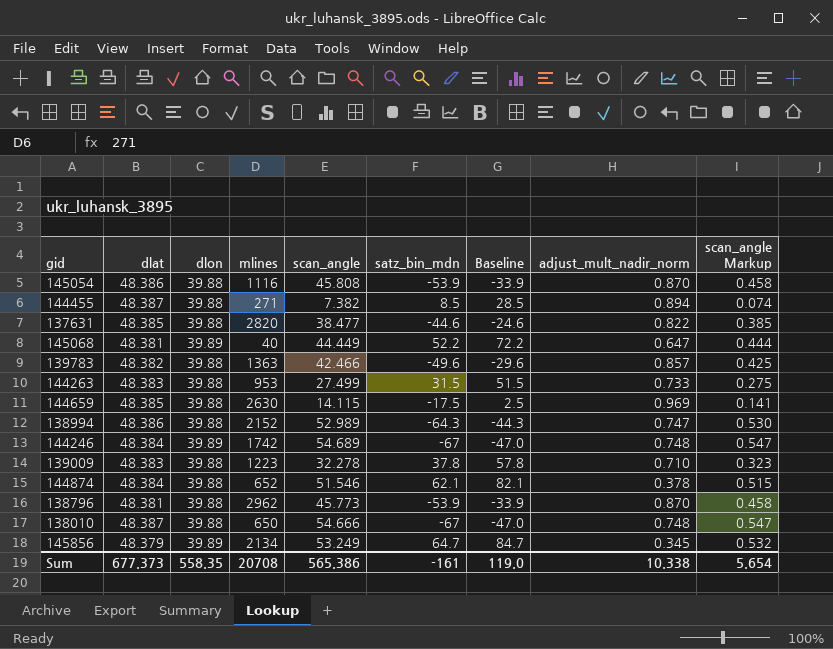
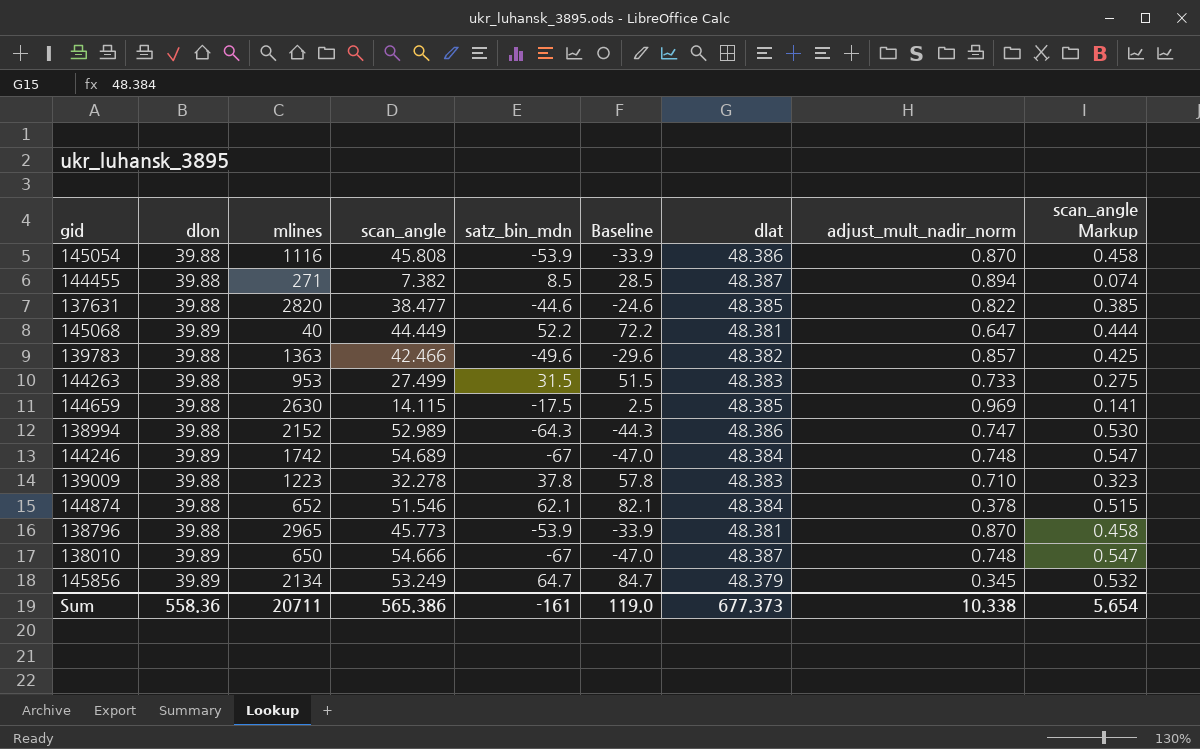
column dlat | position: 2 -> 7
138796 | mlines: 2962 -> 2965
138010 | dlon: 39.88 -> 39.89
Sum | dlon: 558.35 -> 558.36
Sum | mlines: 20708 -> 20711

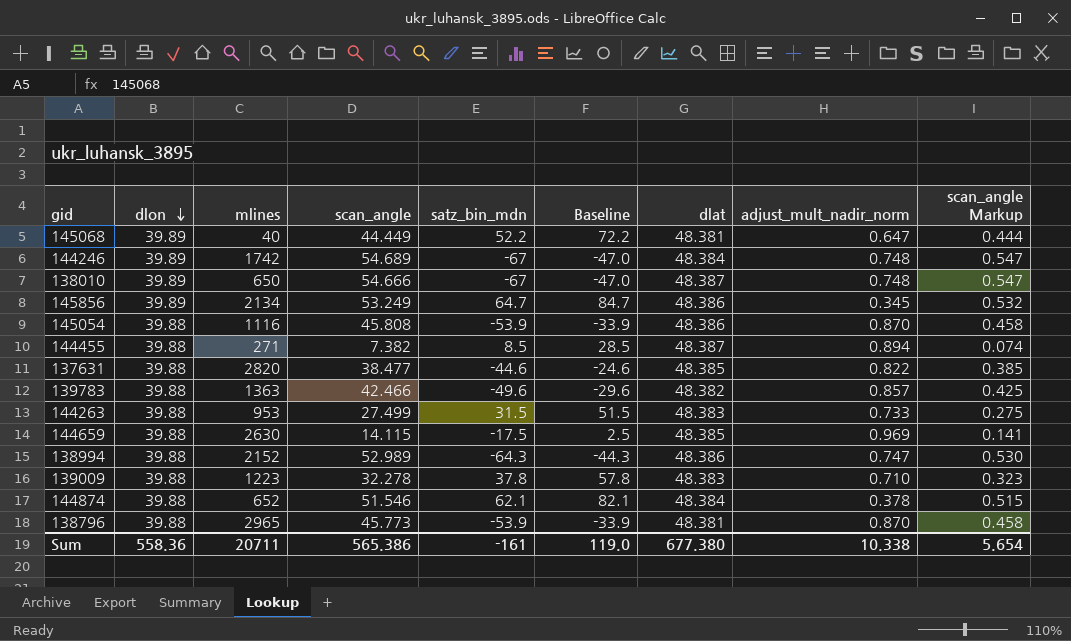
row order: none -> dlon descending
145856 | dlat: 48.379 -> 48.386
Sum | dlat: 677.373 -> 677.380

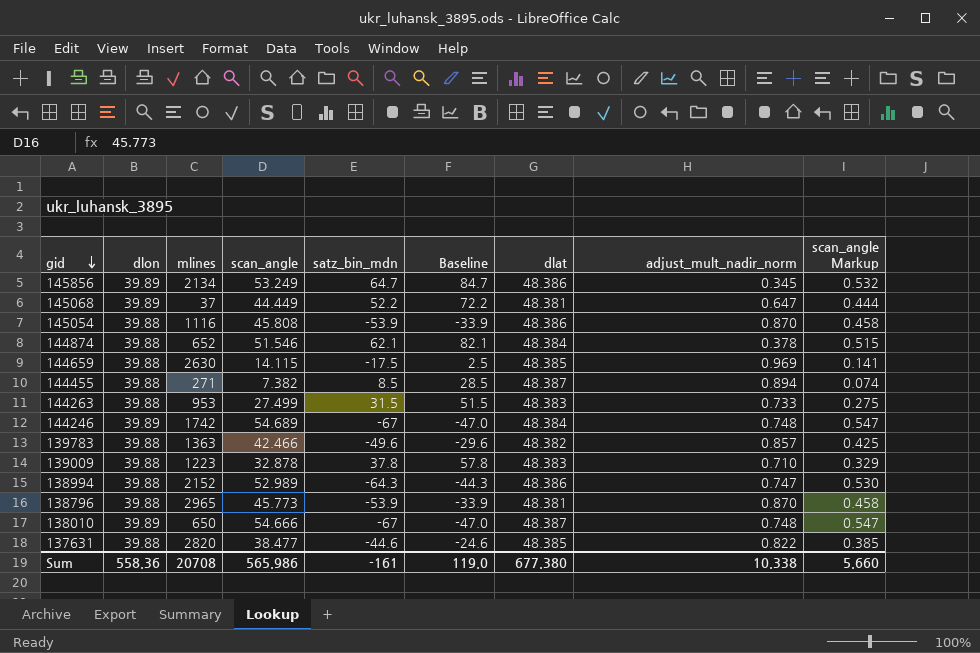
row order: dlon descending -> gid descending
145068 | mlines: 40 -> 37
139009 | scan_angle: 32.278 -> 32.878
139009 | scan_angle Markup: 0.323 -> 0.329
Sum | mlines: 20711 -> 20708
Sum | scan_angle: 565.386 -> 565.986
Sum | scan_angle Markup: 5.654 -> 5.660

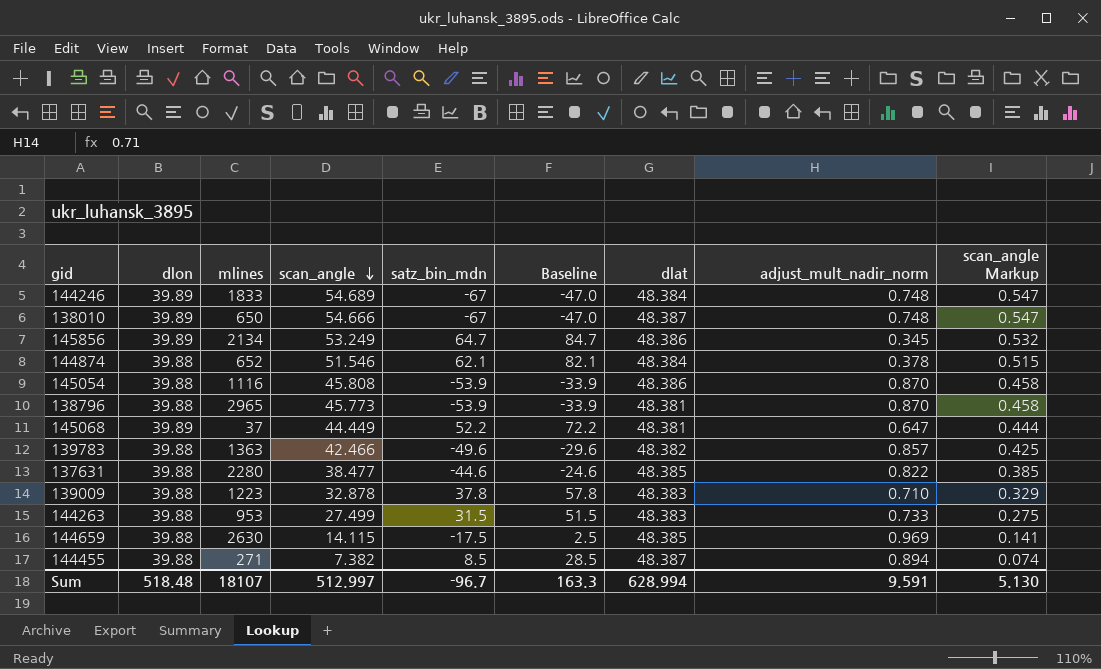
row order: gid descending -> scan_angle descending
row 138994: 39.88 | 2152 | 52.989 | -64.3 | -44.3 | 48.386 | 0.747 | 0.530 -> none
144246 | mlines: 1742 -> 1833
137631 | mlines: 2820 -> 2280
Sum | dlon: 558.36 -> 518.48
Sum | mlines: 20708 -> 18107
Sum | scan_angle: 565.986 -> 512.997
Sum | satz_bin_mdn: -161 -> -96.7
Sum | Baseline: 119.0 -> 163.3
Sum | dlat: 677.380 -> 628.994
Sum | adjust_mult_nadir_norm: 10.338 -> 9.591
Sum | scan_angle Markup: 5.660 -> 5.130

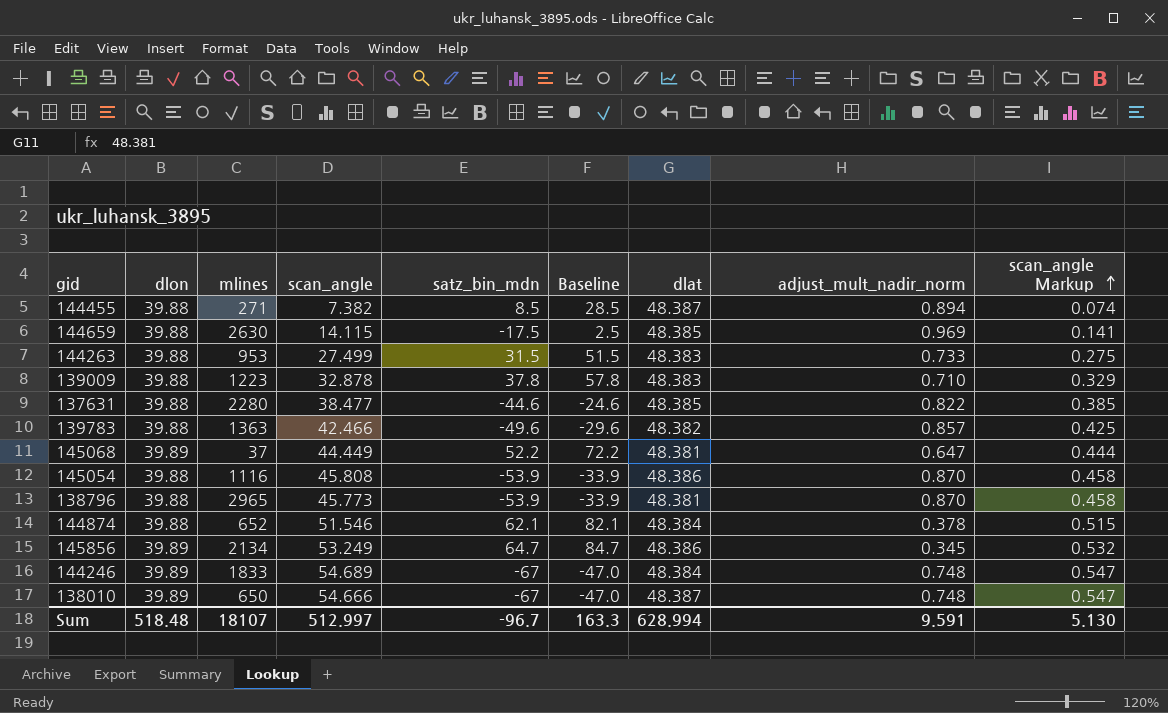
row order: scan_angle descending -> scan_angle Markup ascending

